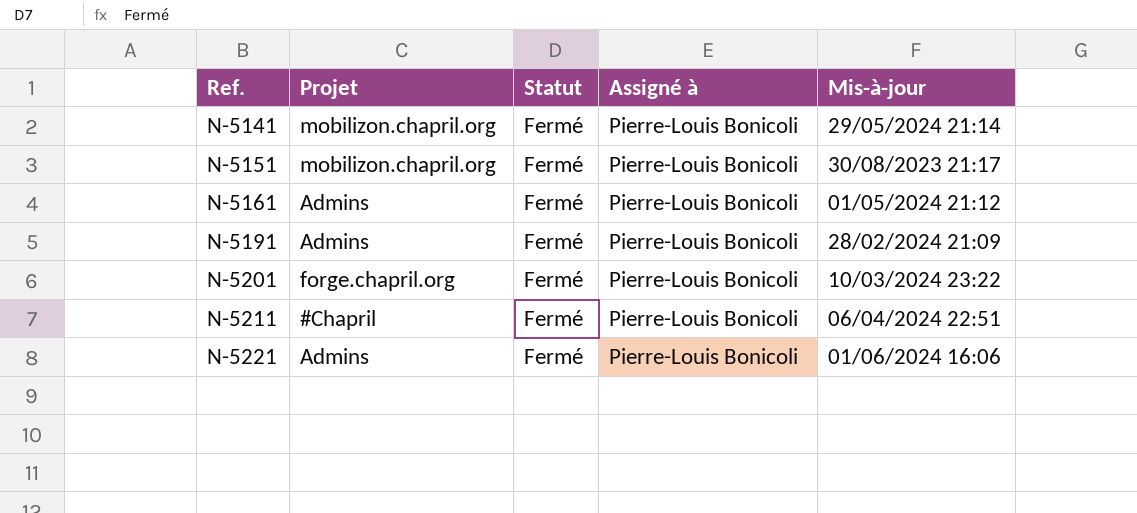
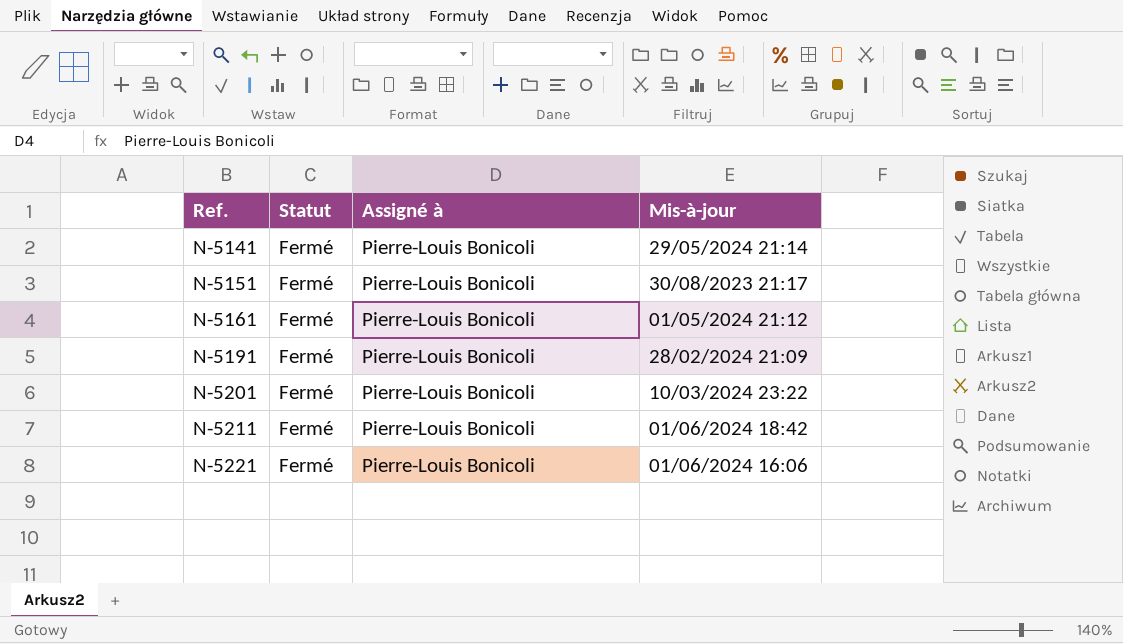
column Projet | position: 2 -> none
N-5211 | Mis-à-jour: 06/04/2024 22:51 -> 01/06/2024 18:42

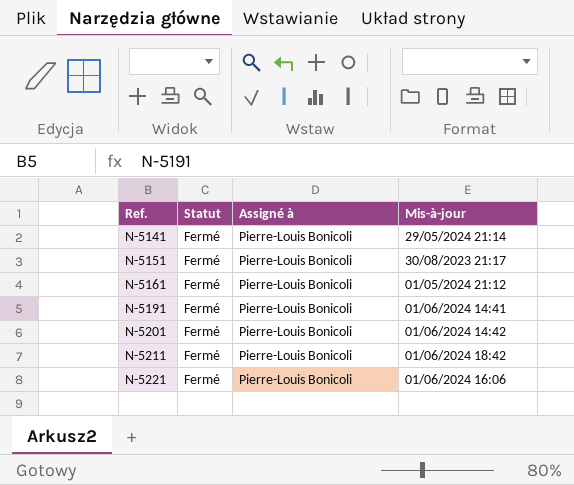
N-5191 | Mis-à-jour: 28/02/2024 21:09 -> 01/06/2024 14:41
N-5201 | Mis-à-jour: 10/03/2024 23:22 -> 01/06/2024 14:42

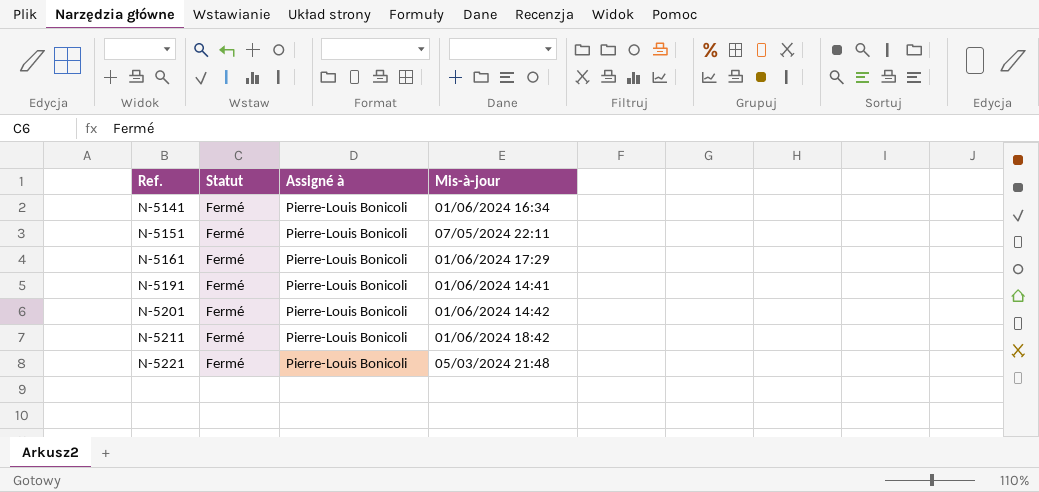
N-5141 | Mis-à-jour: 29/05/2024 21:14 -> 01/06/2024 16:34
N-5151 | Mis-à-jour: 30/08/2023 21:17 -> 07/05/2024 22:11
N-5161 | Mis-à-jour: 01/05/2024 21:12 -> 01/06/2024 17:29
N-5221 | Mis-à-jour: 01/06/2024 16:06 -> 05/03/2024 21:48

